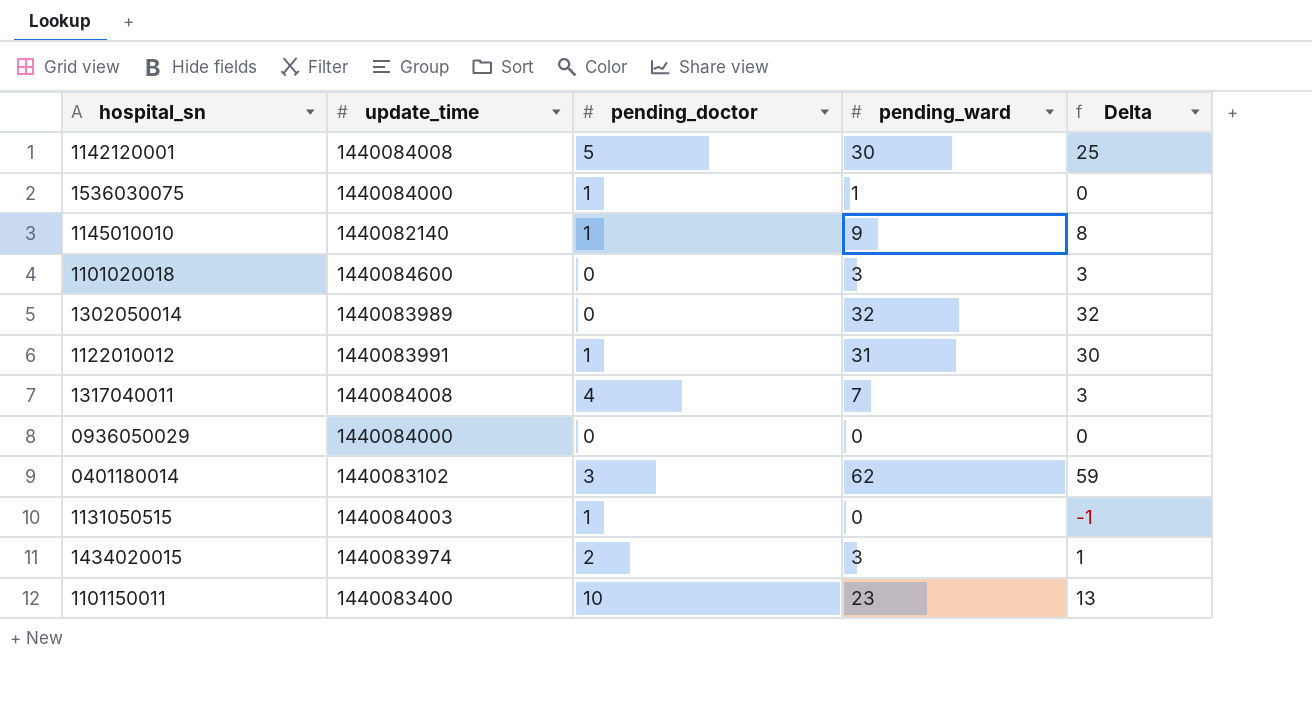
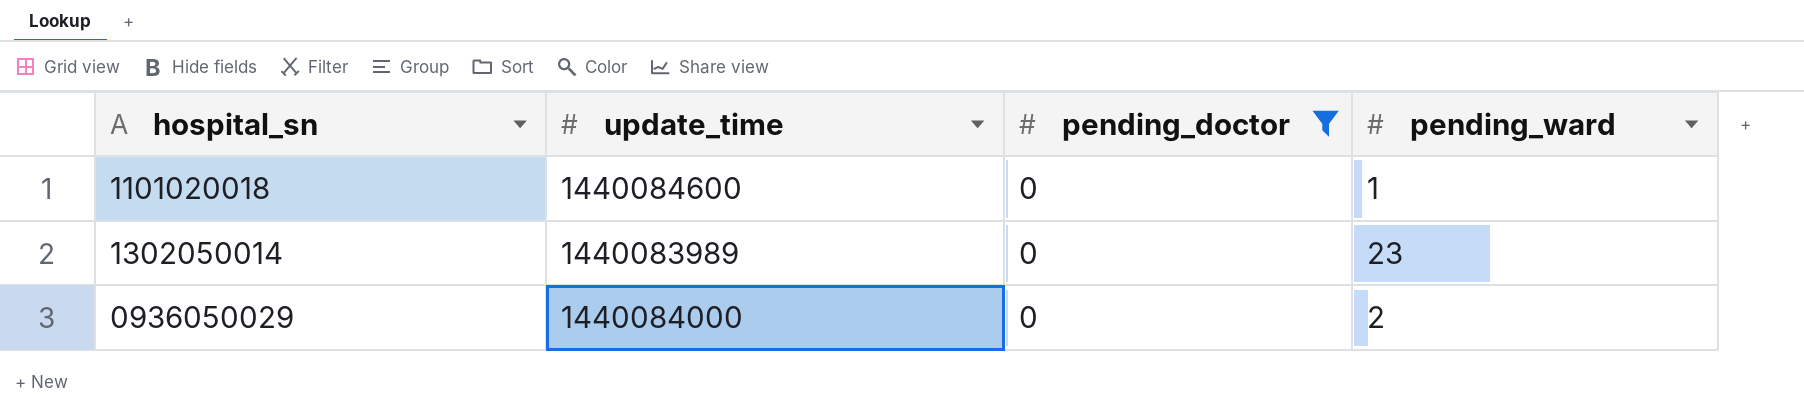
filter: none -> pending_doctor = 0
column Delta | formula: [pending_ward] - [pending_doctor] -> none
1101020018 | pending_ward: 3 -> 1
1302050014 | pending_ward: 32 -> 23
0936050029 | pending_ward: 0 -> 2

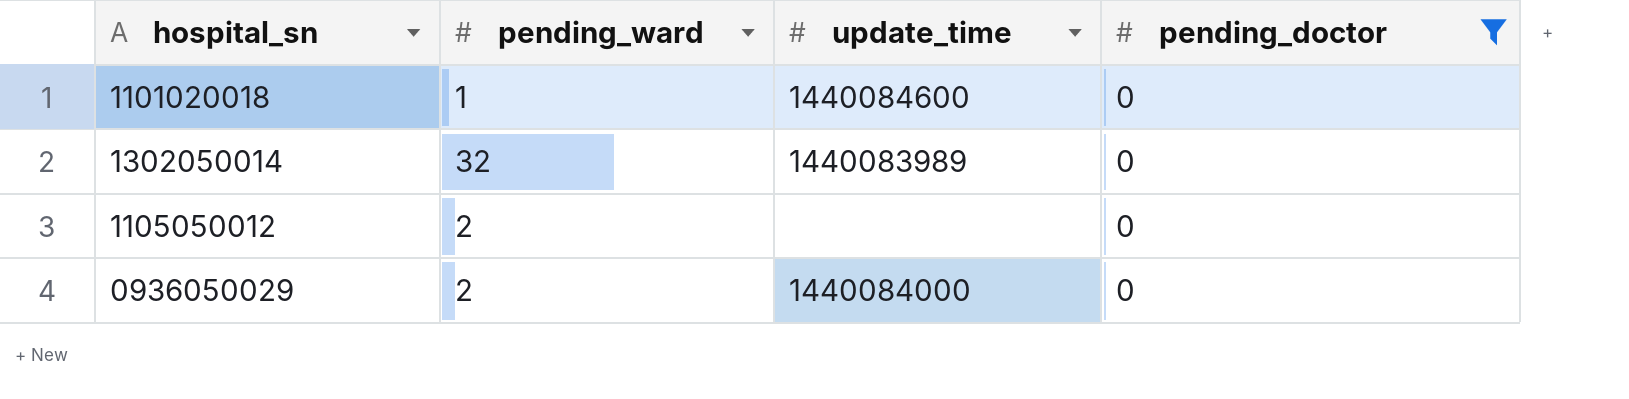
column pending_ward | position: 4 -> 2
1302050014 | pending_ward: 23 -> 32
row 1105050012: none -> 2 | none | 0

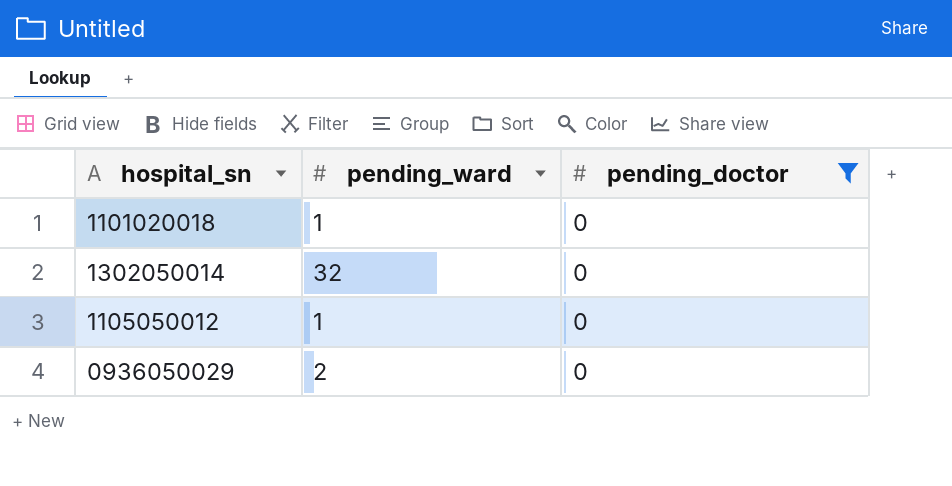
column update_time | position: 3 -> none
1105050012 | pending_ward: 2 -> 1

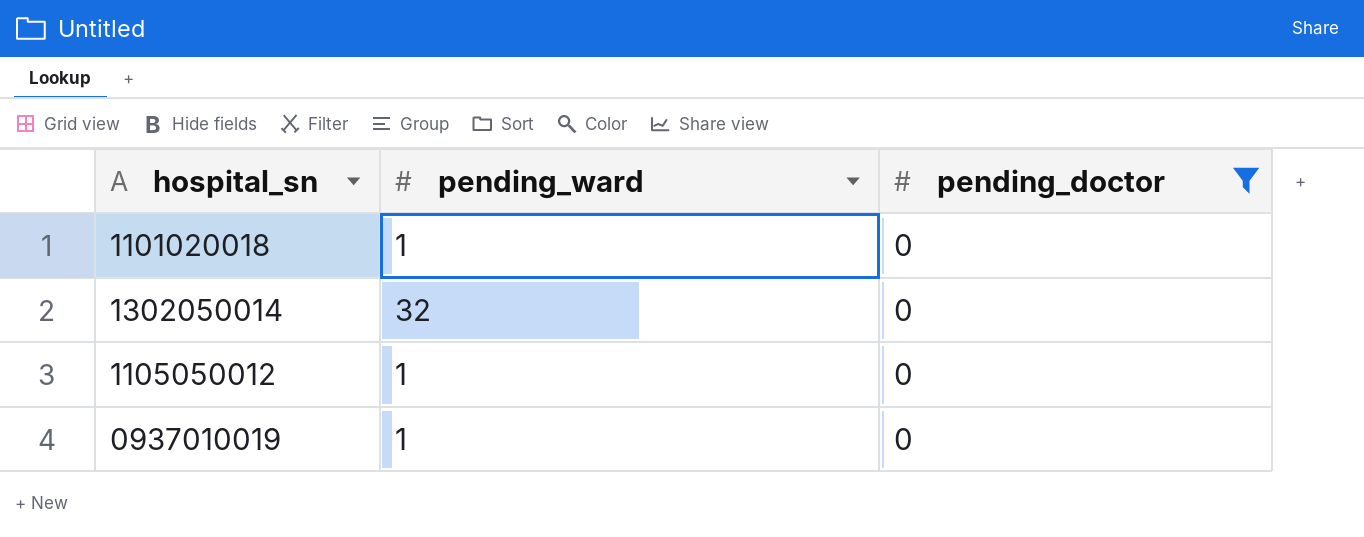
row 0936050029: 2 | 0 -> none
row 0937010019: none -> 1 | 0

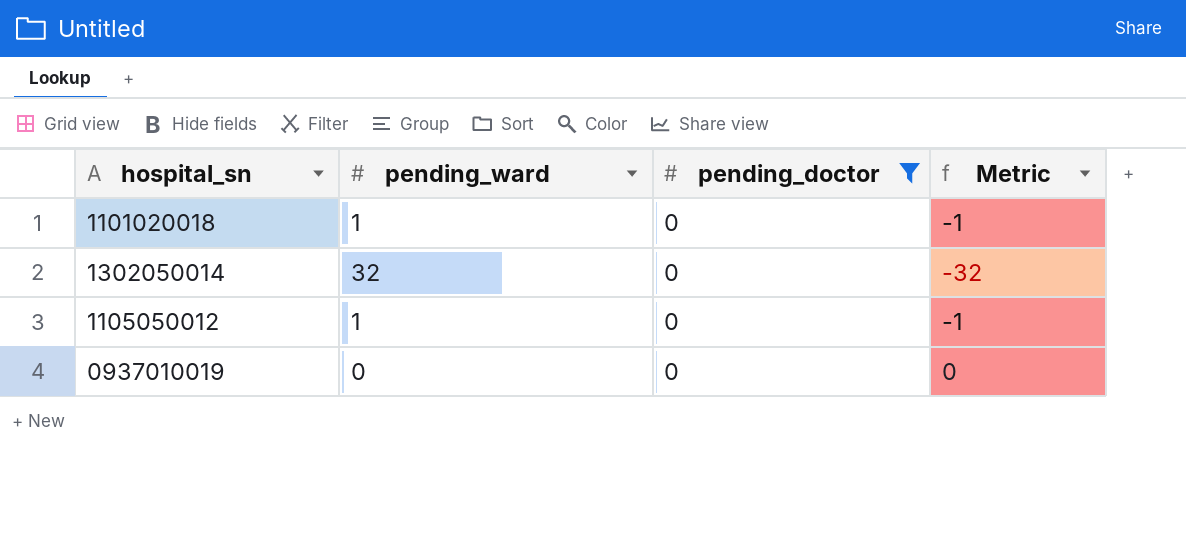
column Metric | formula: none -> [pending_doctor] - [pending_ward]
0937010019 | pending_ward: 1 -> 0

